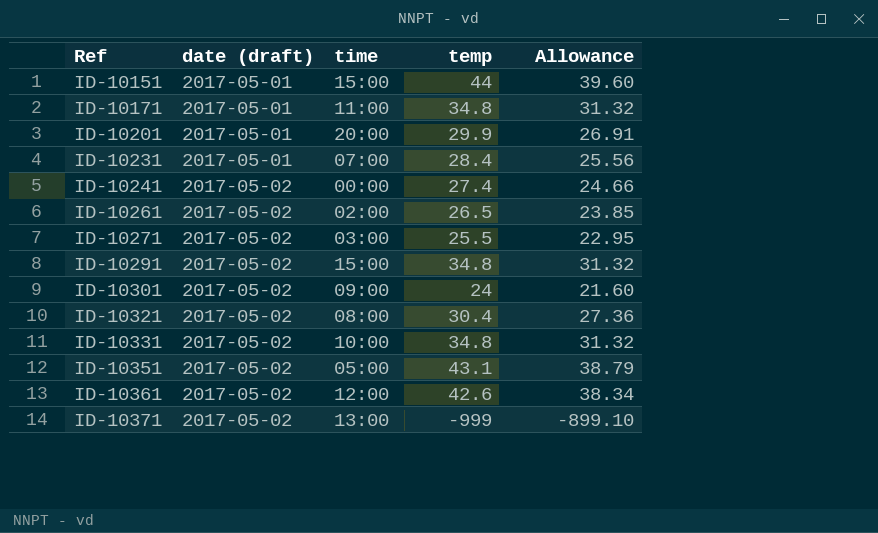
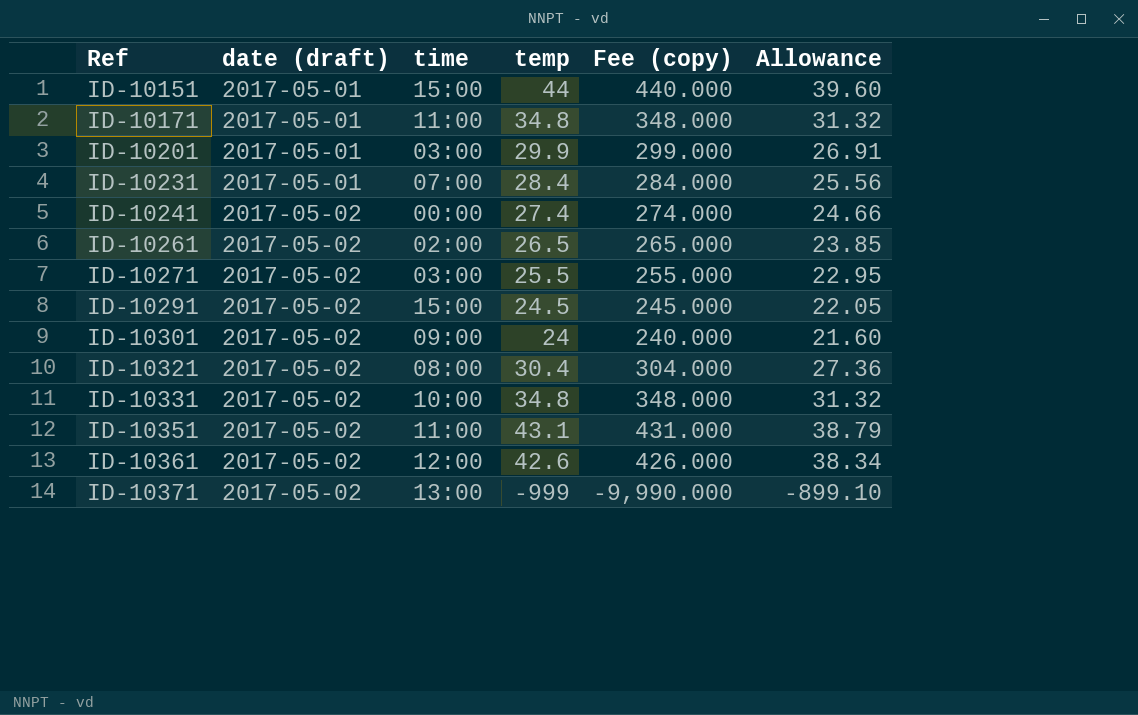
column Fee (copy) | formula: none -> [temp] * 10
ID-10201 | time: 20:00 -> 03:00
ID-10291 | temp: 34.8 -> 24.5
ID-10291 | Allowance: 31.32 -> 22.05
ID-10351 | time: 05:00 -> 11:00

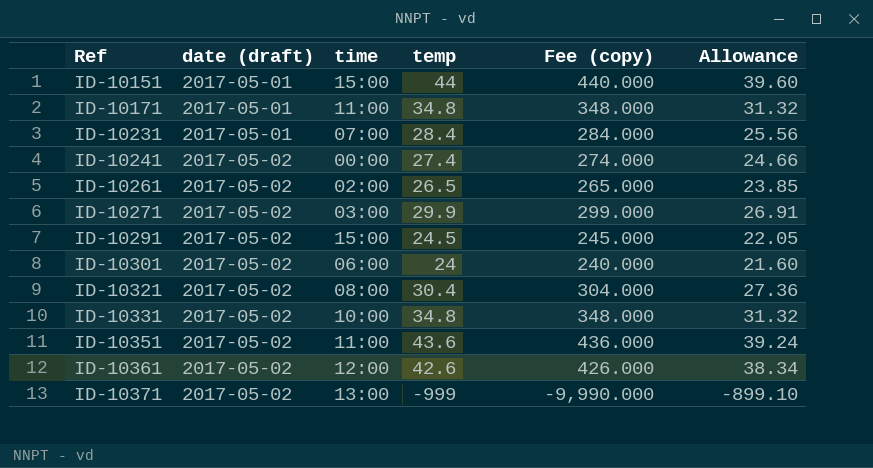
row ID-10201: 2017-05-01 | 03:00 | 29.9 | 299.000 | 26.91 -> none
ID-10271 | temp: 25.5 -> 29.9
ID-10271 | Fee (copy): 255.000 -> 299.000
ID-10271 | Allowance: 22.95 -> 26.91
ID-10301 | time: 09:00 -> 06:00
ID-10351 | temp: 43.1 -> 43.6
ID-10351 | Fee (copy): 431.000 -> 436.000
ID-10351 | Allowance: 38.79 -> 39.24

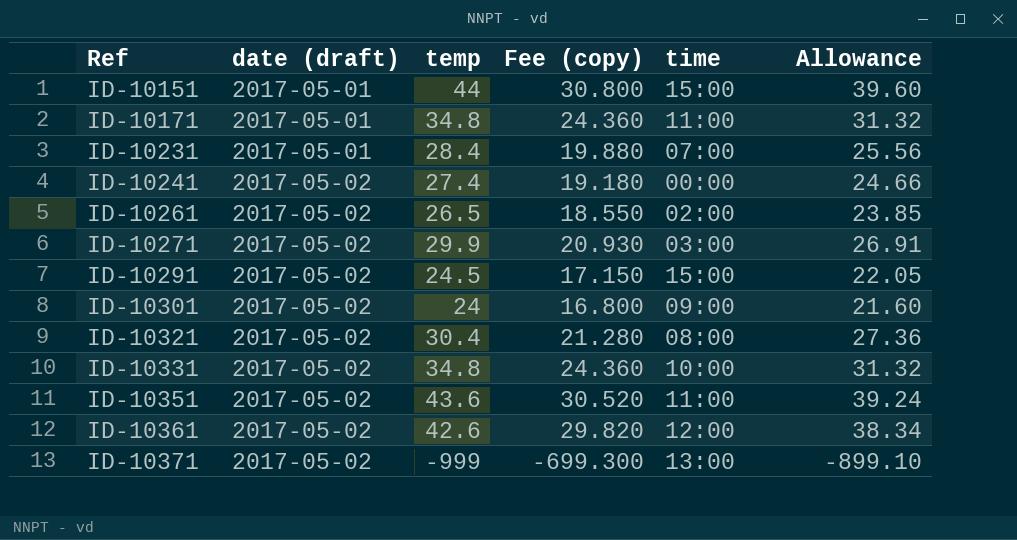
column Fee (copy) | formula: [temp] * 10 -> [temp] * 0.7
column time | position: 3 -> 5
ID-10301 | time: 06:00 -> 09:00

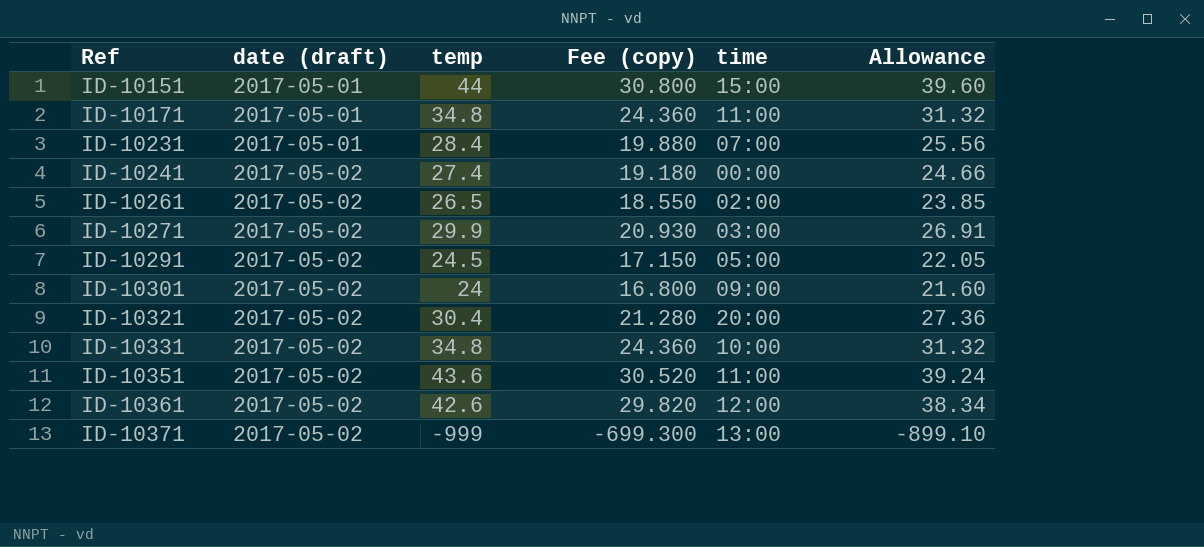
ID-10291 | time: 15:00 -> 05:00
ID-10321 | time: 08:00 -> 20:00

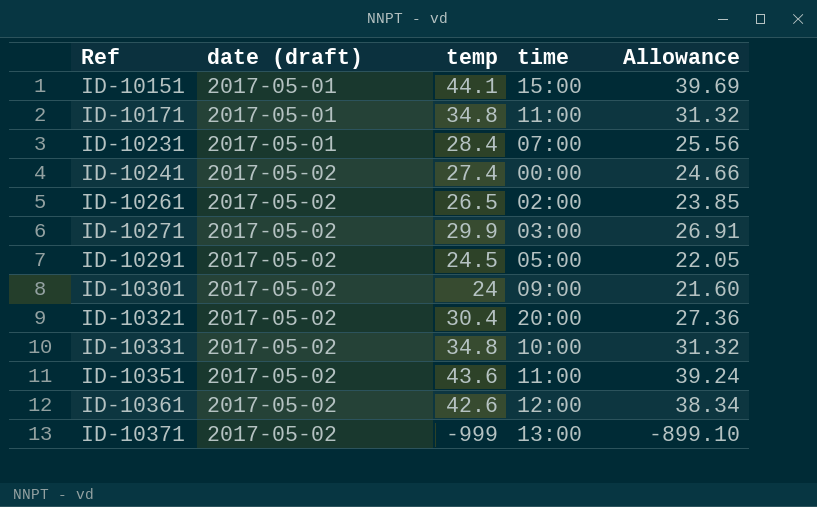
column Fee (copy) | formula: [temp] * 0.7 -> none
ID-10151 | temp: 44 -> 44.1
ID-10151 | Allowance: 39.60 -> 39.69

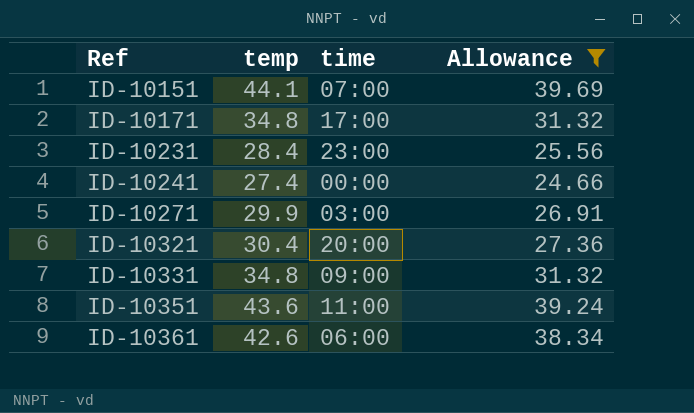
filter: none -> Allowance >= 24.66
column date (draft) | position: 2 -> none
ID-10151 | time: 15:00 -> 07:00
ID-10171 | time: 11:00 -> 17:00
ID-10231 | time: 07:00 -> 23:00
ID-10331 | time: 10:00 -> 09:00
ID-10361 | time: 12:00 -> 06:00

